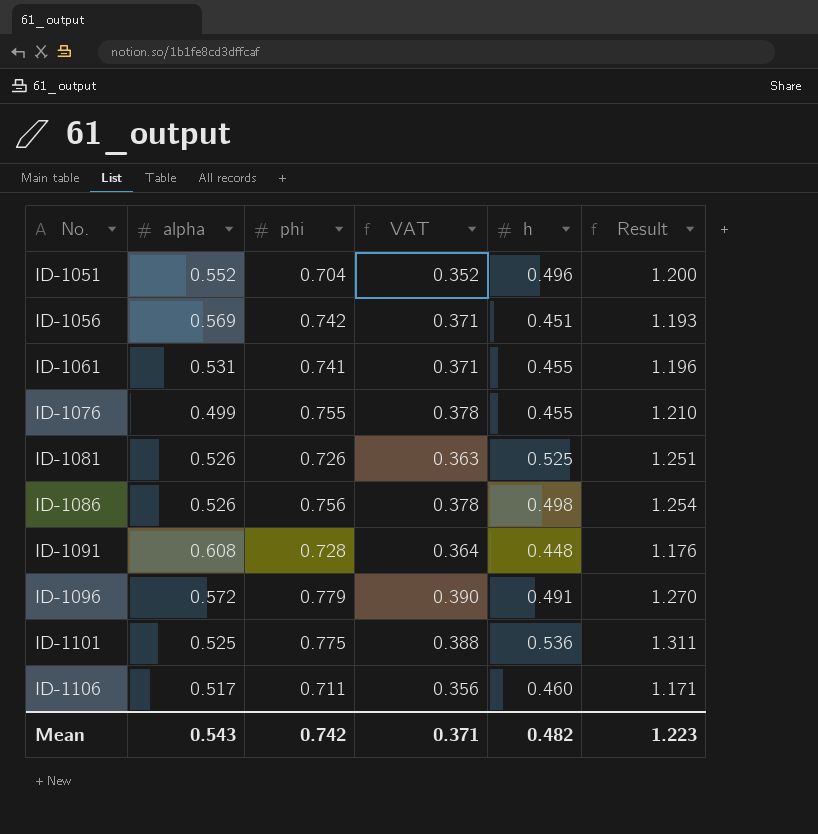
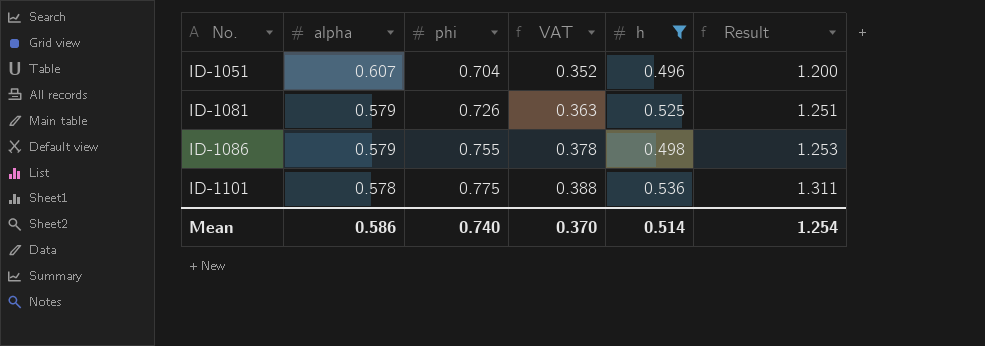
filter: none -> h >= 0.496
ID-1051 | alpha: 0.552 -> 0.607
ID-1081 | alpha: 0.526 -> 0.579
ID-1086 | alpha: 0.526 -> 0.579
ID-1086 | phi: 0.756 -> 0.755
ID-1086 | Result: 1.254 -> 1.253
ID-1101 | alpha: 0.525 -> 0.578
Mean | alpha: 0.543 -> 0.586
Mean | phi: 0.742 -> 0.740
Mean | VAT: 0.371 -> 0.370
Mean | h: 0.482 -> 0.514
Mean | Result: 1.223 -> 1.254

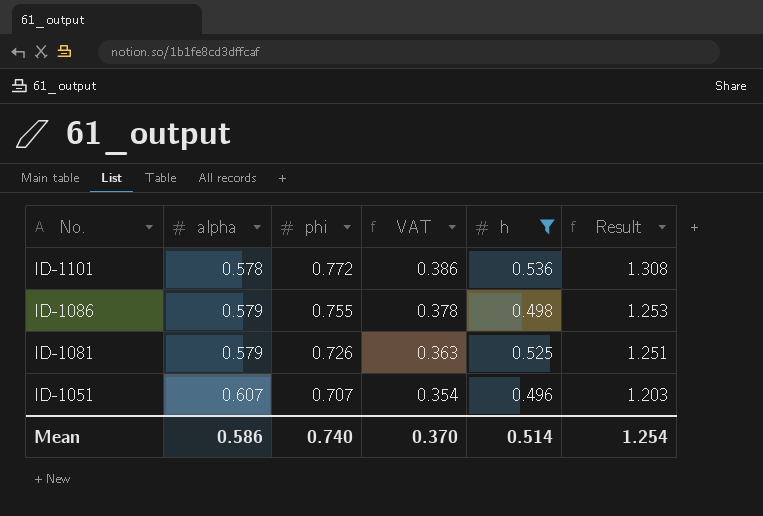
row order: No. ascending -> No. descending
ID-1101 | phi: 0.775 -> 0.772
ID-1101 | VAT: 0.388 -> 0.386
ID-1101 | Result: 1.311 -> 1.308
ID-1051 | phi: 0.704 -> 0.707
ID-1051 | VAT: 0.352 -> 0.354
ID-1051 | Result: 1.200 -> 1.203

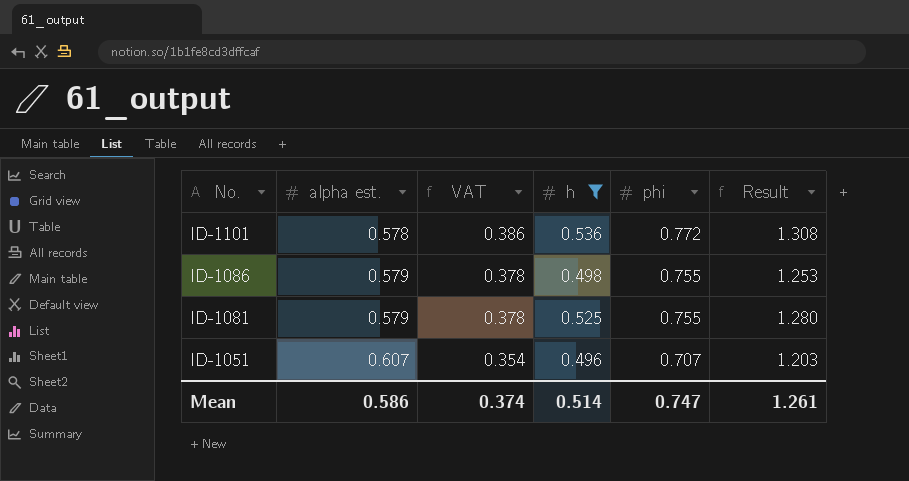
column name: alpha -> alpha est.
column phi | position: 3 -> 5
ID-1081 | VAT: 0.363 -> 0.378
ID-1081 | phi: 0.726 -> 0.755
ID-1081 | Result: 1.251 -> 1.280
Mean | VAT: 0.370 -> 0.374
Mean | phi: 0.740 -> 0.747
Mean | Result: 1.254 -> 1.261

